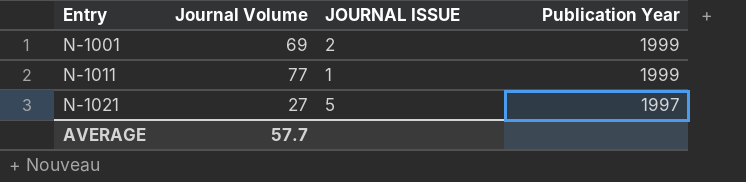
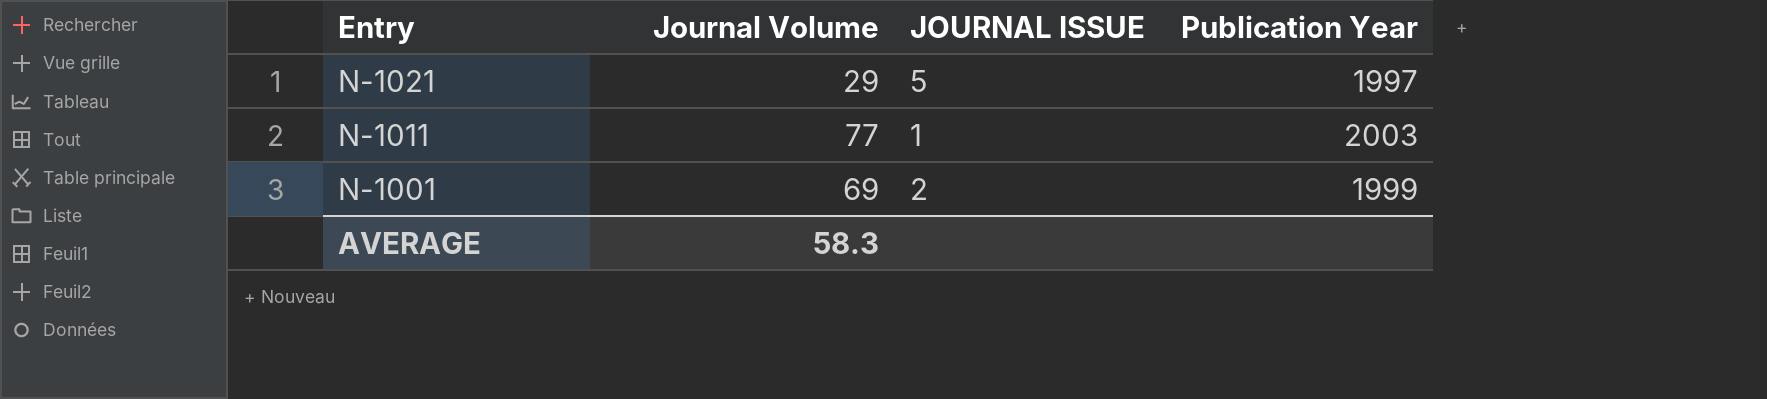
row order: Entry ascending -> Entry descending
N-1021 | Journal Volume: 27 -> 29
N-1011 | Publication Year: 1999 -> 2003
AVERAGE | Journal Volume: 57.7 -> 58.3

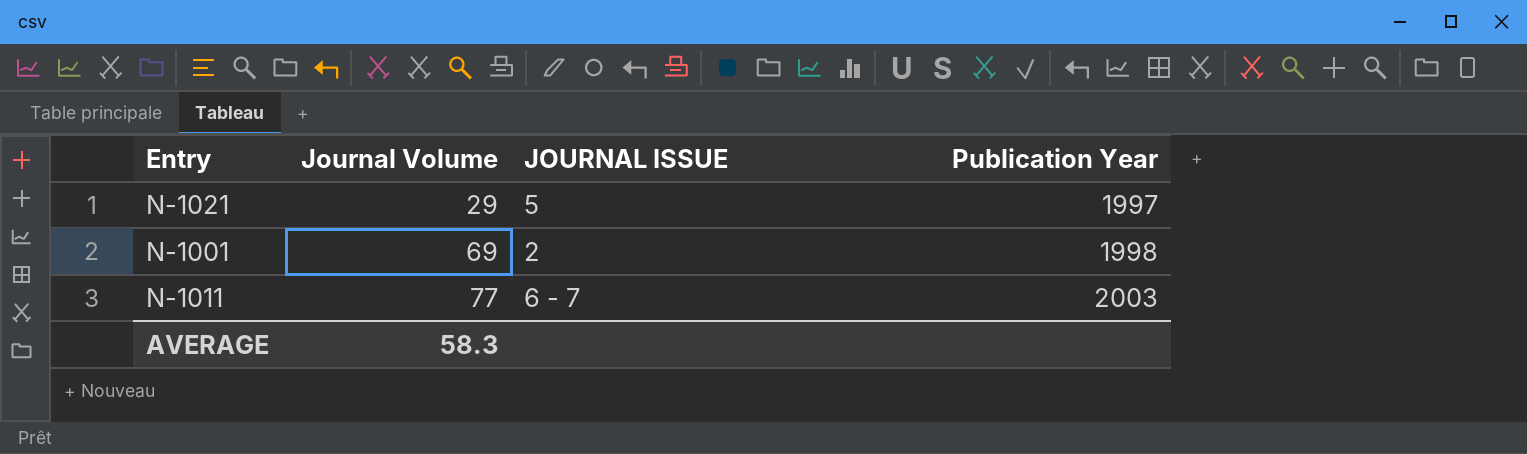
row order: Entry descending -> Journal Volume ascending
N-1001 | Publication Year: 1999 -> 1998
N-1011 | JOURNAL ISSUE: 1 -> 6 - 7

